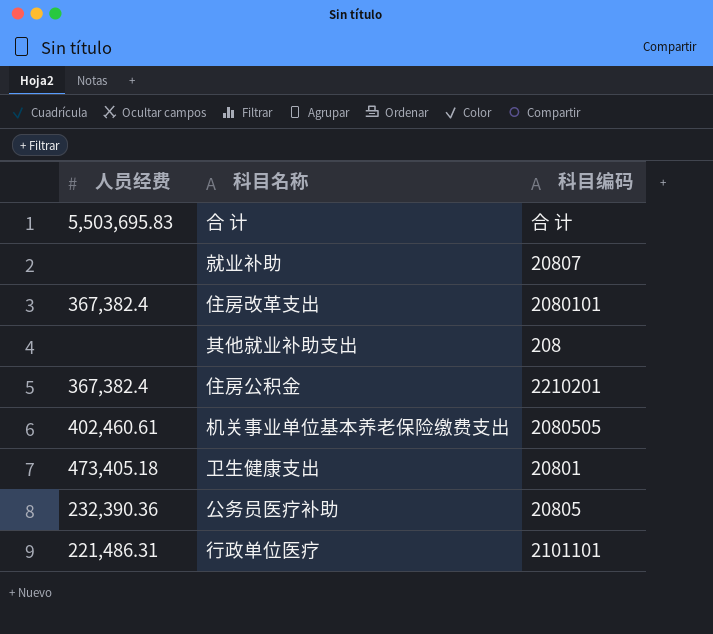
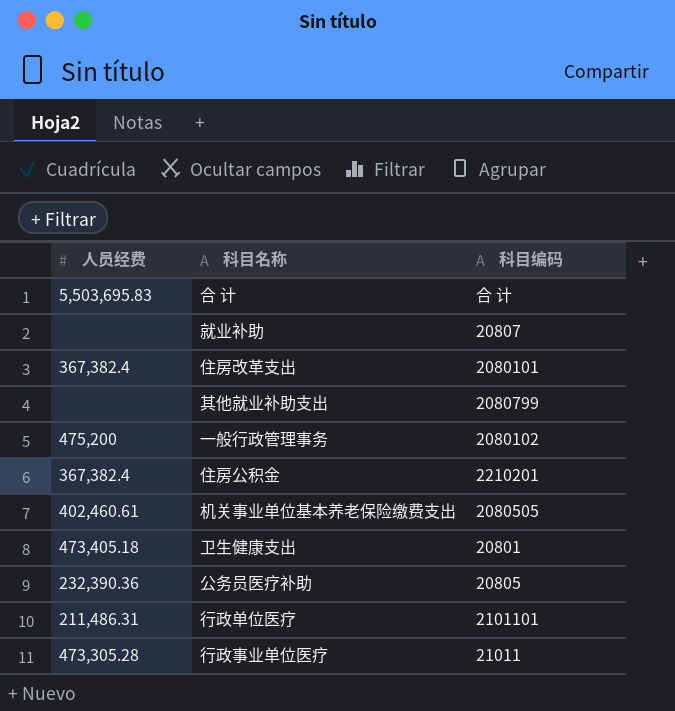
其他就业补助支出 | 科目编码: 208 -> 2080799
row 一般行政管理事务: none -> 475,200 | 2080102
行政单位医疗 | 人员经费: 221,486.31 -> 211,486.31
row 行政事业单位医疗: none -> 473,305.28 | 21011

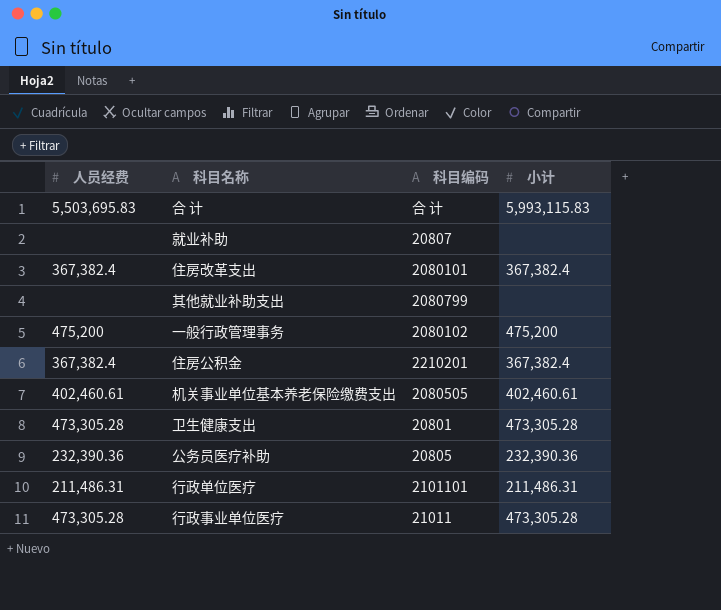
column 小计 | position: none -> 4
卫生健康支出 | 人员经费: 473,405.18 -> 473,305.28

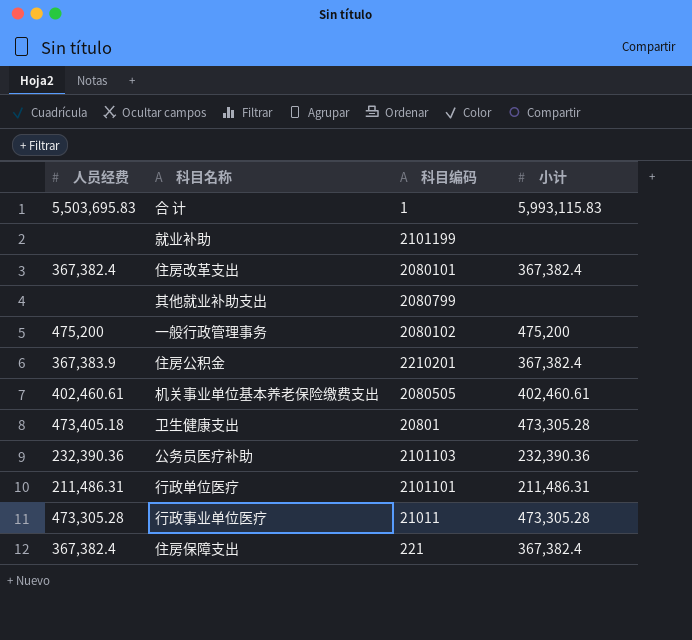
合 计 | 科目编码: 合 计 -> 1
就业补助 | 科目编码: 20807 -> 2101199
住房公积金 | 人员经费: 367,382.4 -> 367,383.9
卫生健康支出 | 人员经费: 473,305.28 -> 473,405.18
公务员医疗补助 | 科目编码: 20805 -> 2101103
row 住房保障支出: none -> 367,382.4 | 221 | 367,382.4

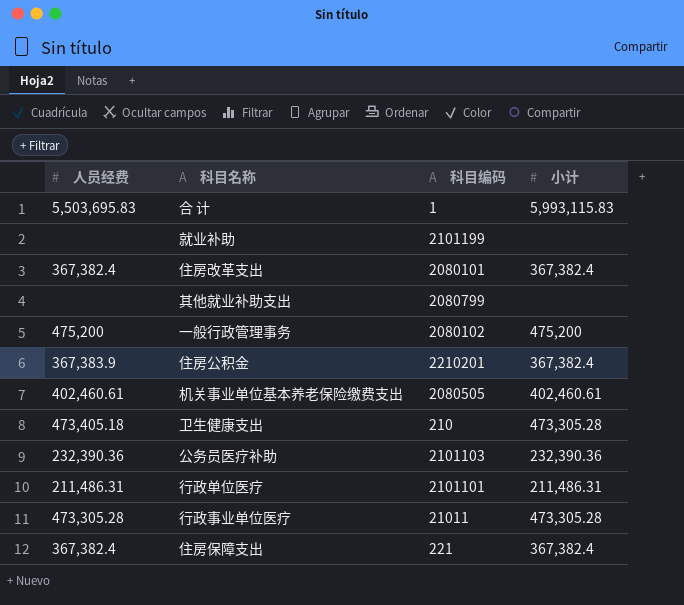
卫生健康支出 | 科目编码: 20801 -> 210

